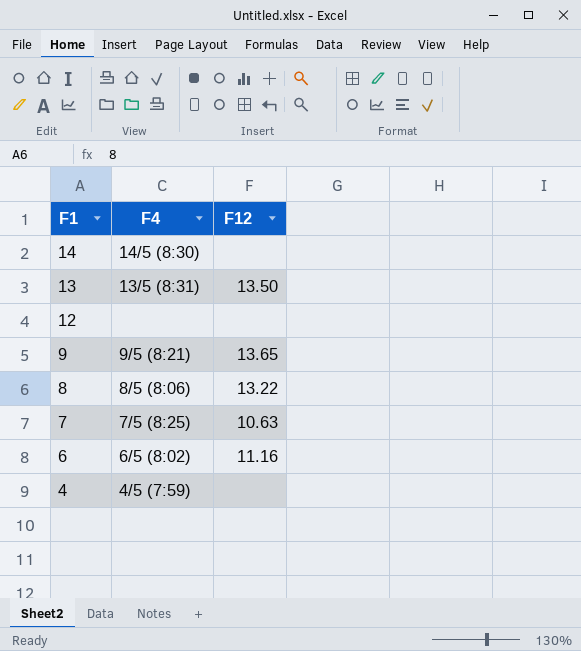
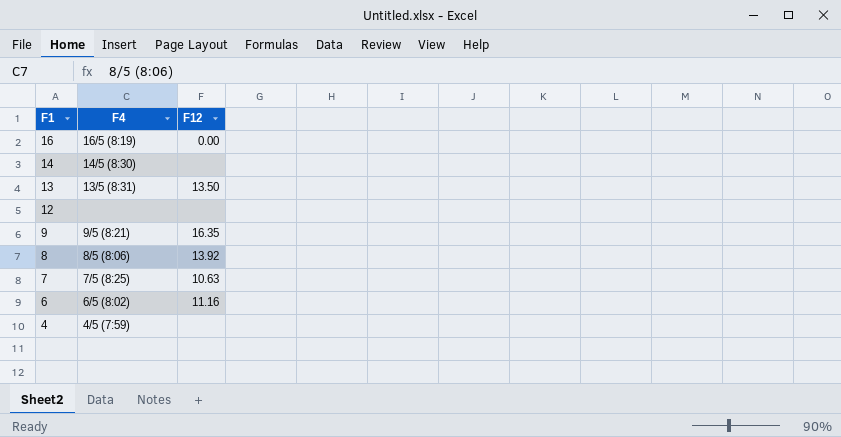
row 16: none -> 16/5 (8:19) | 0.00
9 | F12: 13.65 -> 16.35
8 | F12: 13.22 -> 13.92

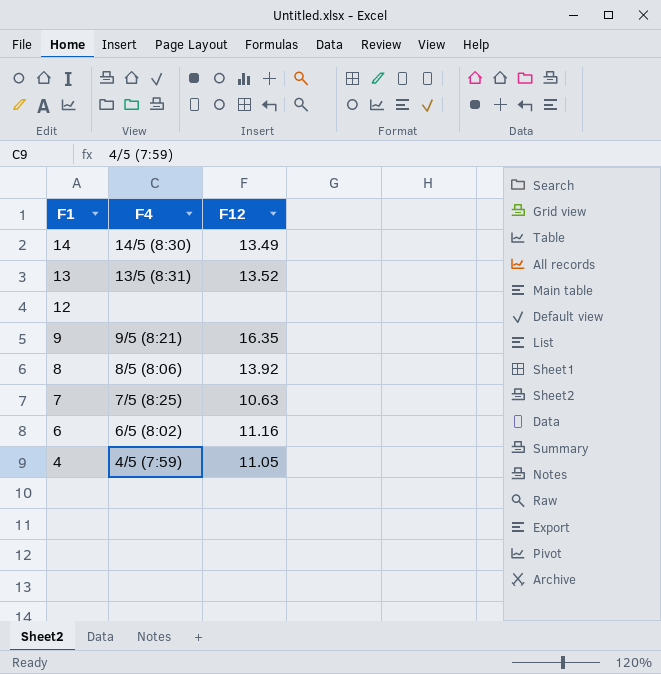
row 16: 16/5 (8:19) | 0.00 -> none
14 | F12: none -> 13.49
13 | F12: 13.50 -> 13.52
4 | F12: none -> 11.05

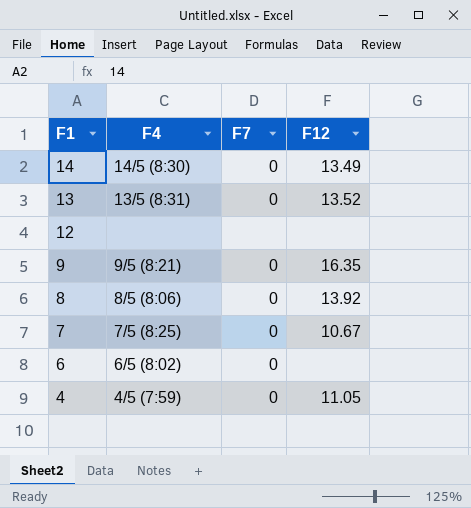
column F7 | position: none -> 3
7 | F12: 10.63 -> 10.67
6 | F12: 11.16 -> none

